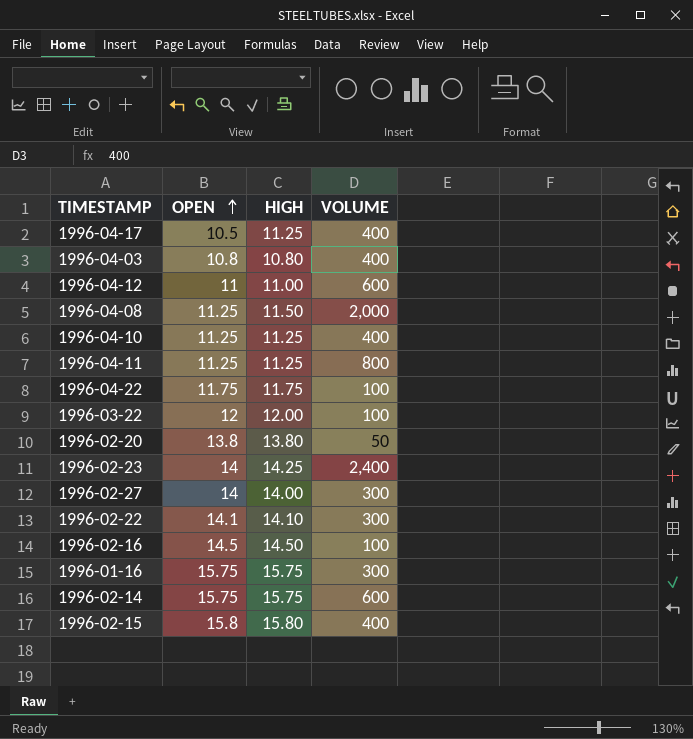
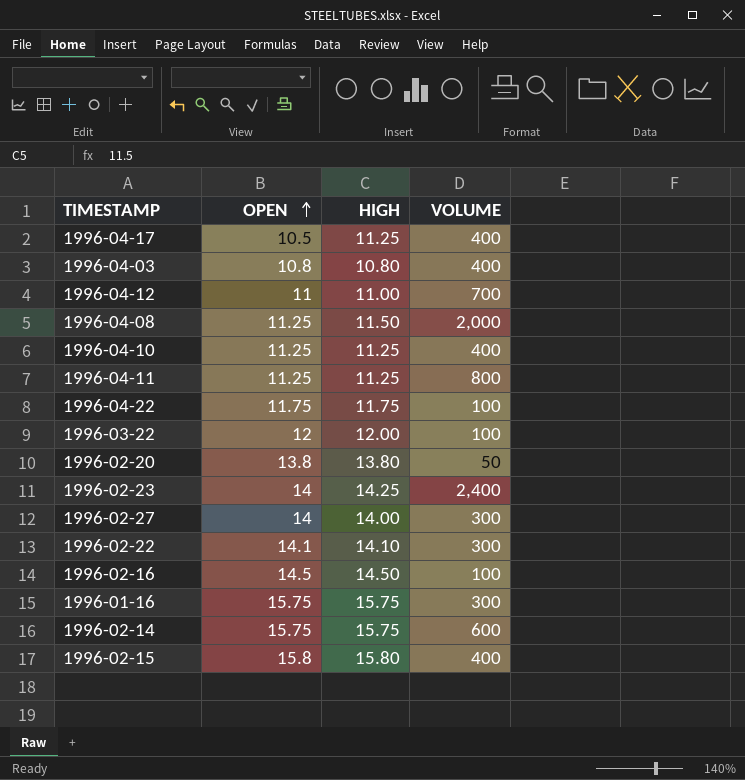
1996-04-12 | VOLUME: 600 -> 700

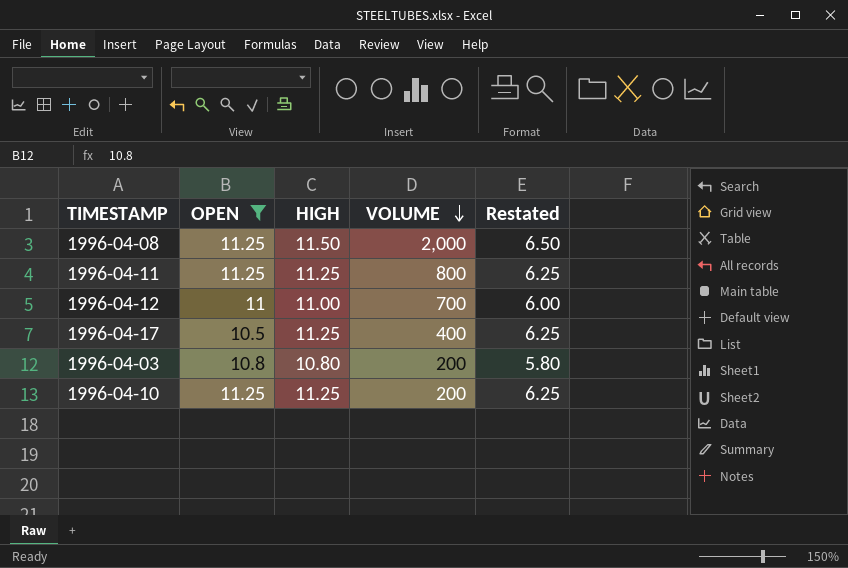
filter: none -> OPEN <= 11.25
row order: OPEN ascending -> VOLUME descending
column Restated | formula: none -> [HIGH] - 5
1996-04-03 | VOLUME: 400 -> 200
1996-04-10 | VOLUME: 400 -> 200

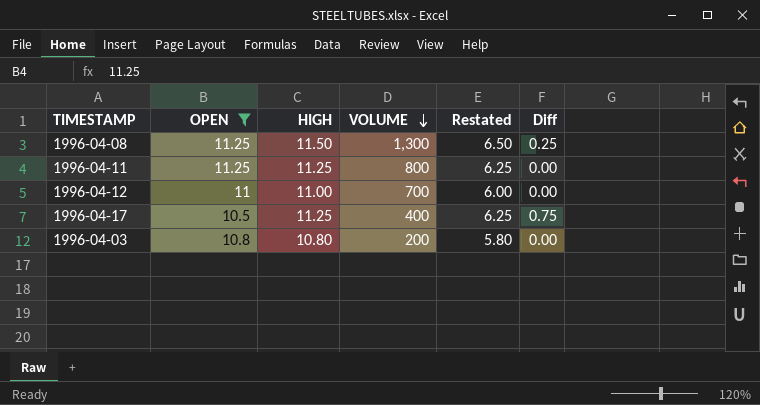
column Diff | formula: none -> [HIGH] - [OPEN]
row 1996-04-10: 11.25 | 11.25 | 200 | 6.25 -> none
1996-04-08 | VOLUME: 2,000 -> 1,300

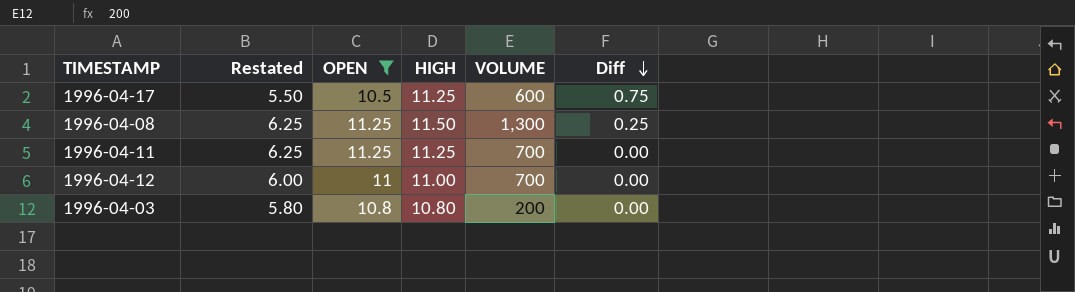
row order: VOLUME descending -> Diff descending
column Restated | formula: [HIGH] - 5 -> [OPEN] - 5
column Restated | position: 5 -> 2
1996-04-17 | VOLUME: 400 -> 600
1996-04-11 | VOLUME: 800 -> 700

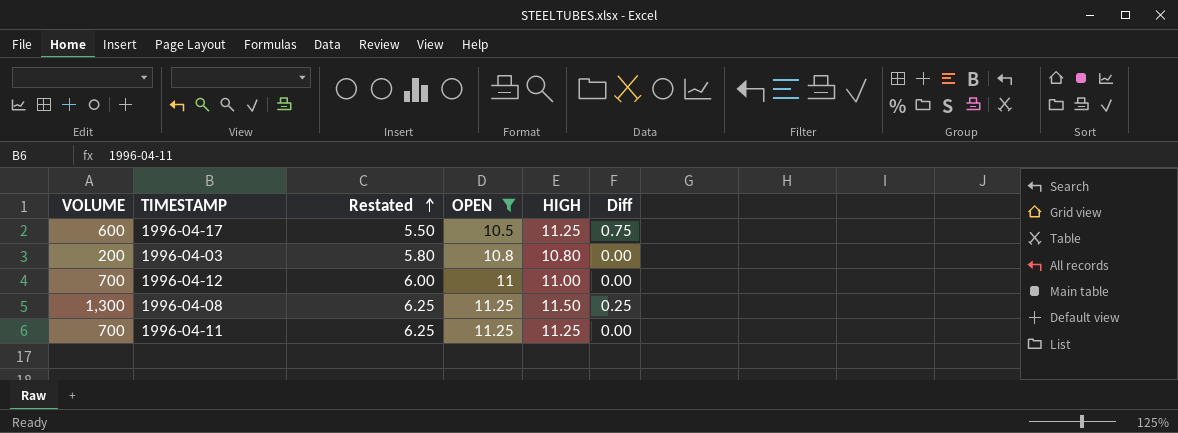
row order: Diff descending -> Restated ascending
column VOLUME | position: 5 -> 1

